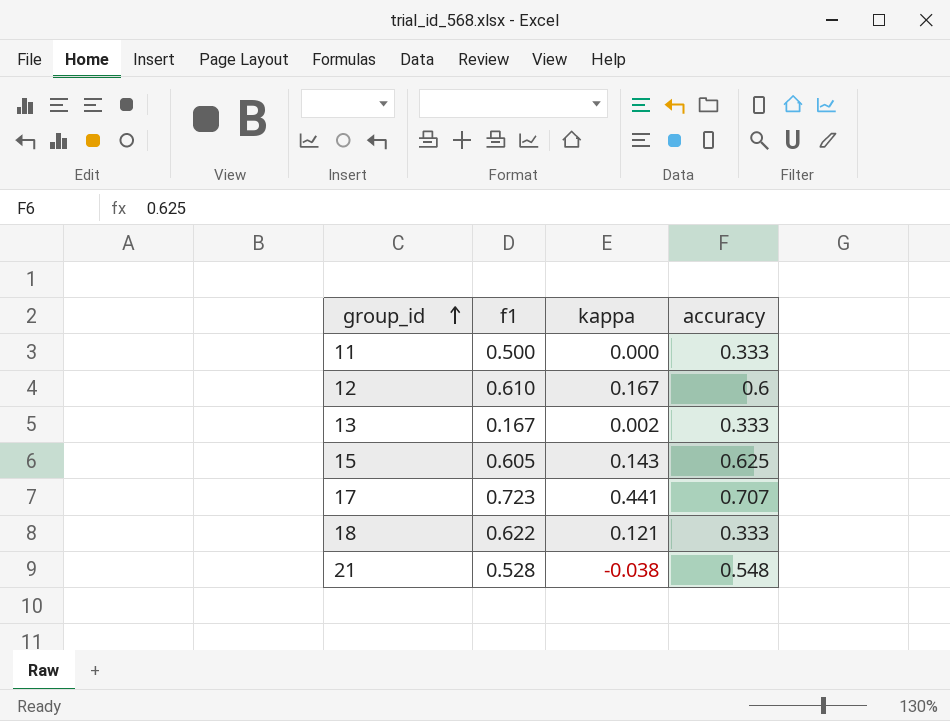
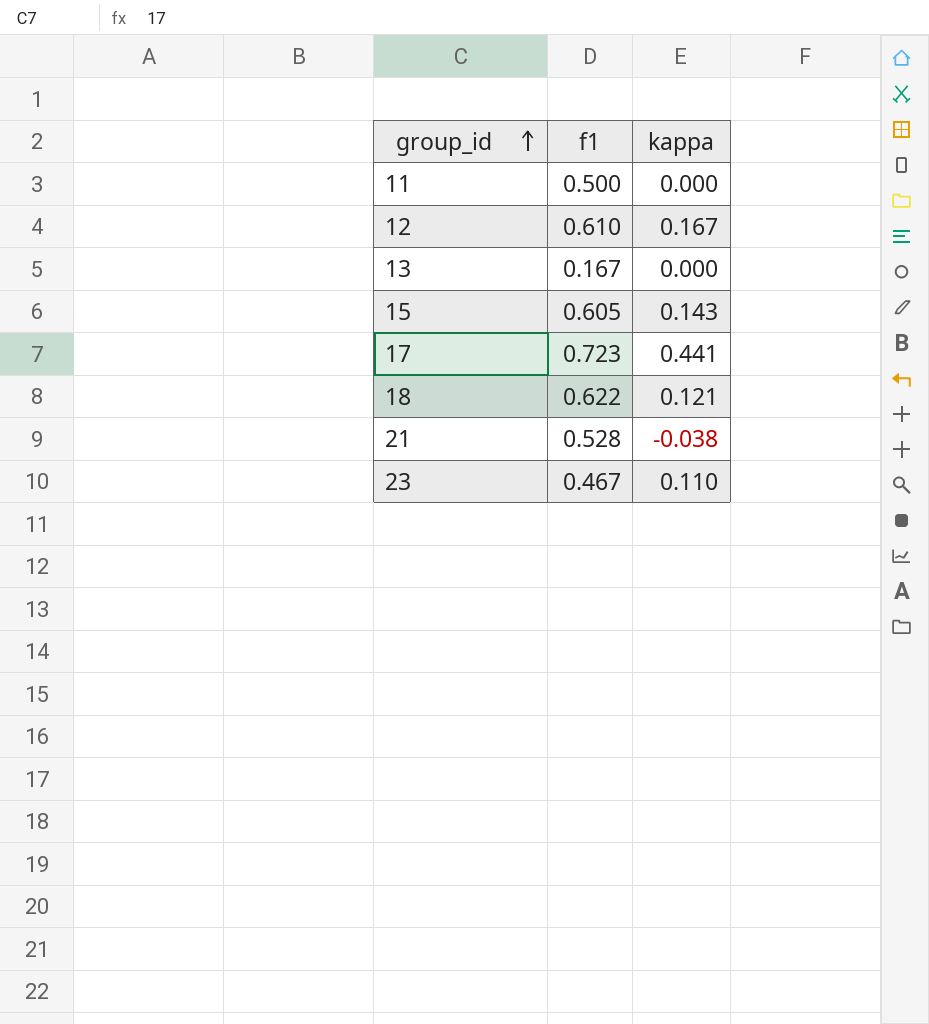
column accuracy | position: 4 -> none
13 | kappa: 0.002 -> 0.000
row 23: none -> 0.467 | 0.110

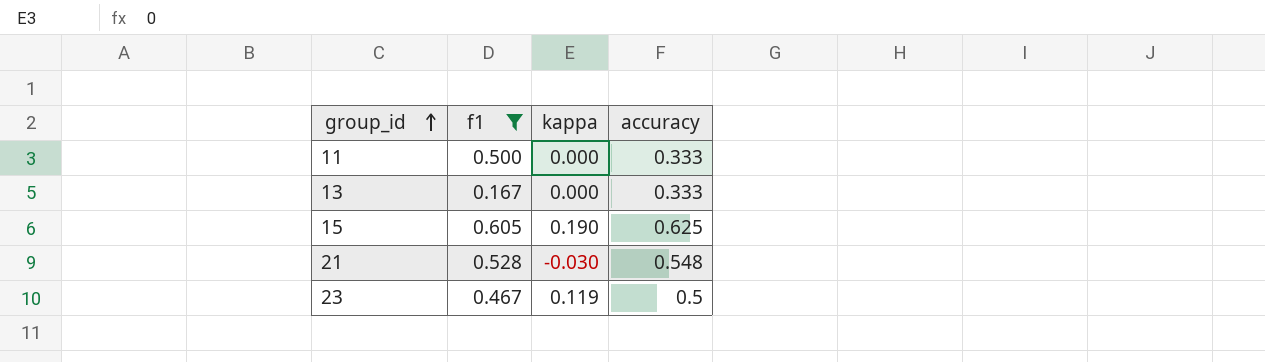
filter: none -> f1 <= 0.605
column accuracy | position: none -> 4
15 | kappa: 0.143 -> 0.190
21 | kappa: -0.038 -> -0.030
23 | kappa: 0.110 -> 0.119

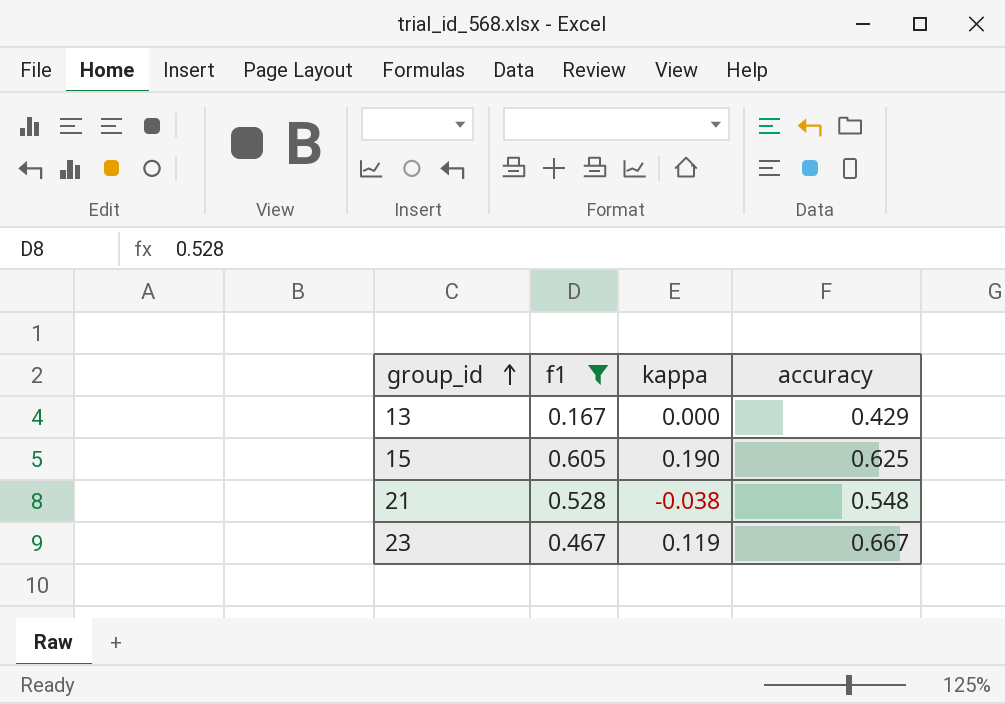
row 11: 0.500 | 0.000 | 0.333 -> none
13 | accuracy: 0.333 -> 0.429
21 | kappa: -0.030 -> -0.038
23 | accuracy: 0.5 -> 0.667

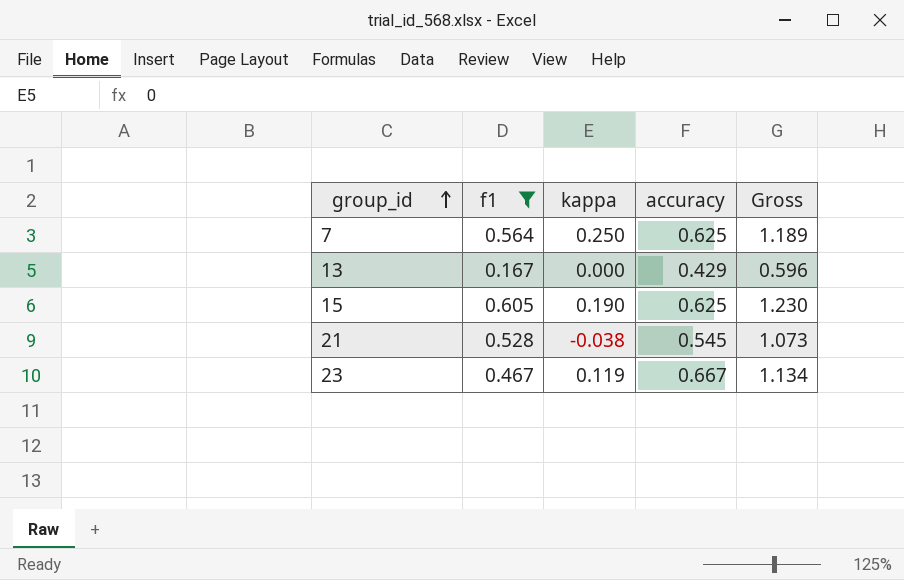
column Gross | formula: none -> [f1] + [accuracy]
row 7: none -> 0.564 | 0.250 | 0.625 | 1.189
21 | accuracy: 0.548 -> 0.545

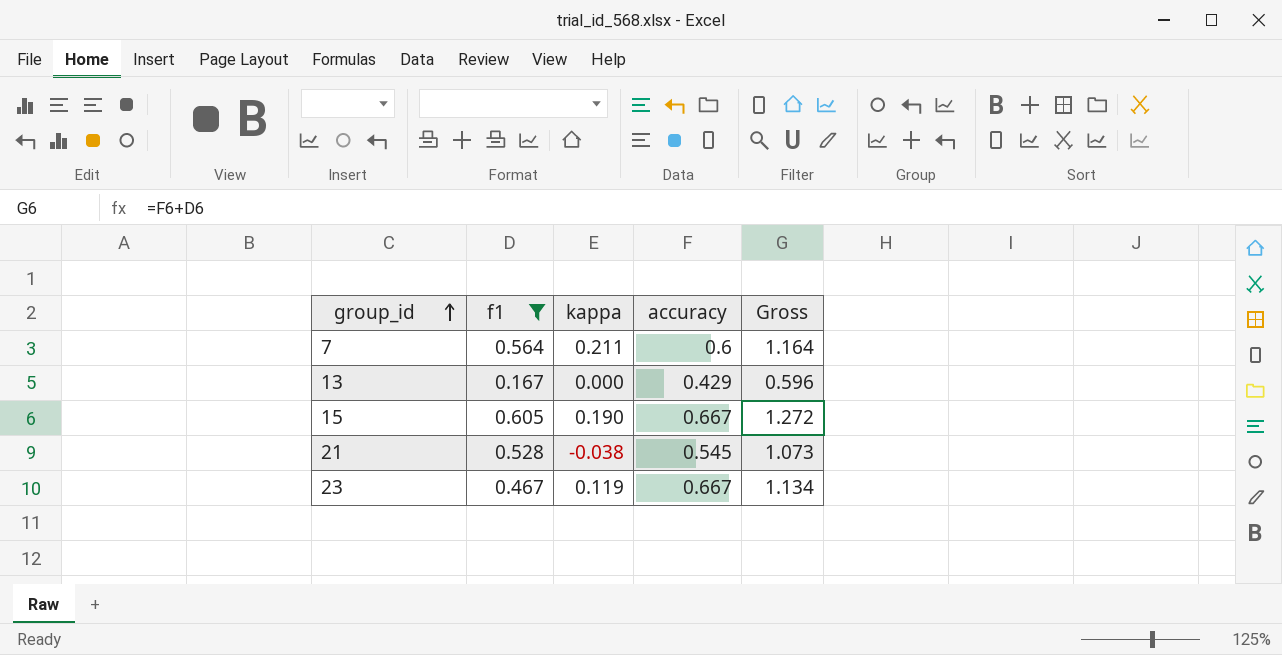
7 | kappa: 0.250 -> 0.211
7 | accuracy: 0.625 -> 0.6
7 | Gross: 1.189 -> 1.164
15 | accuracy: 0.625 -> 0.667
15 | Gross: 1.230 -> 1.272

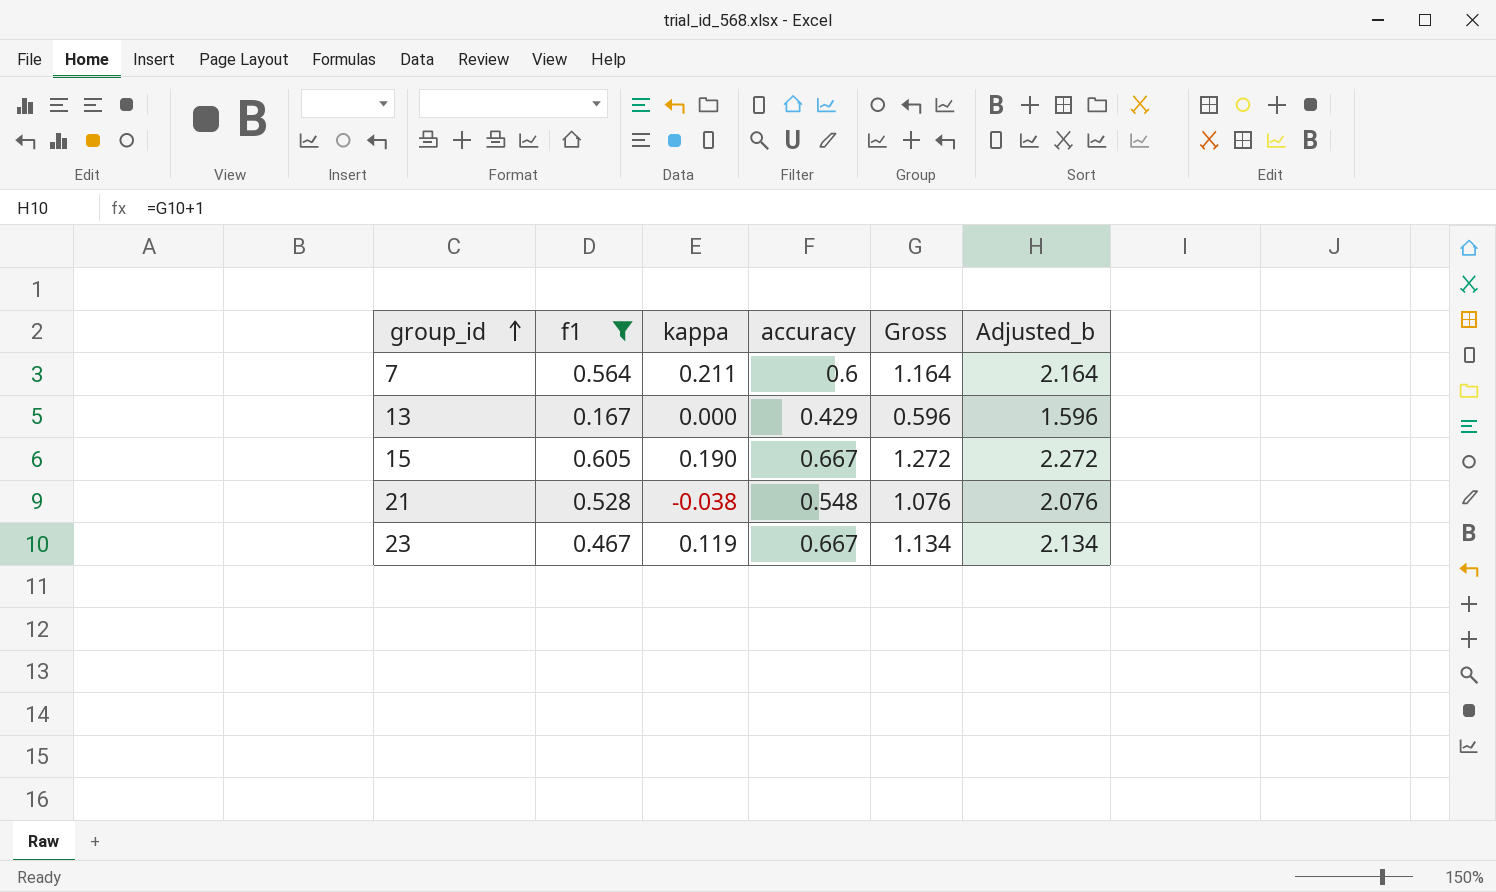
column Adjusted_b | formula: none -> [Gross] + 1
21 | accuracy: 0.545 -> 0.548
21 | Gross: 1.073 -> 1.076

